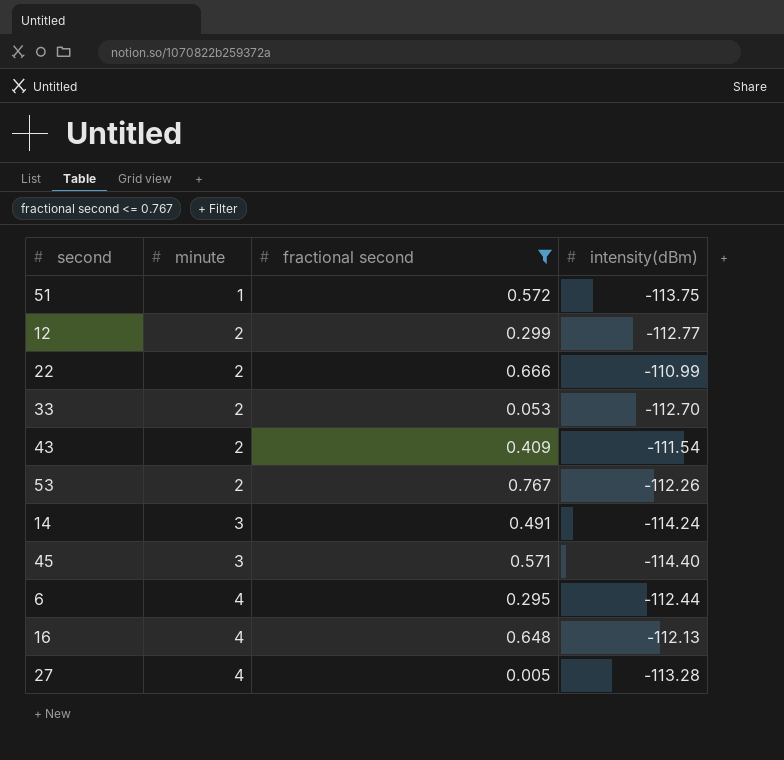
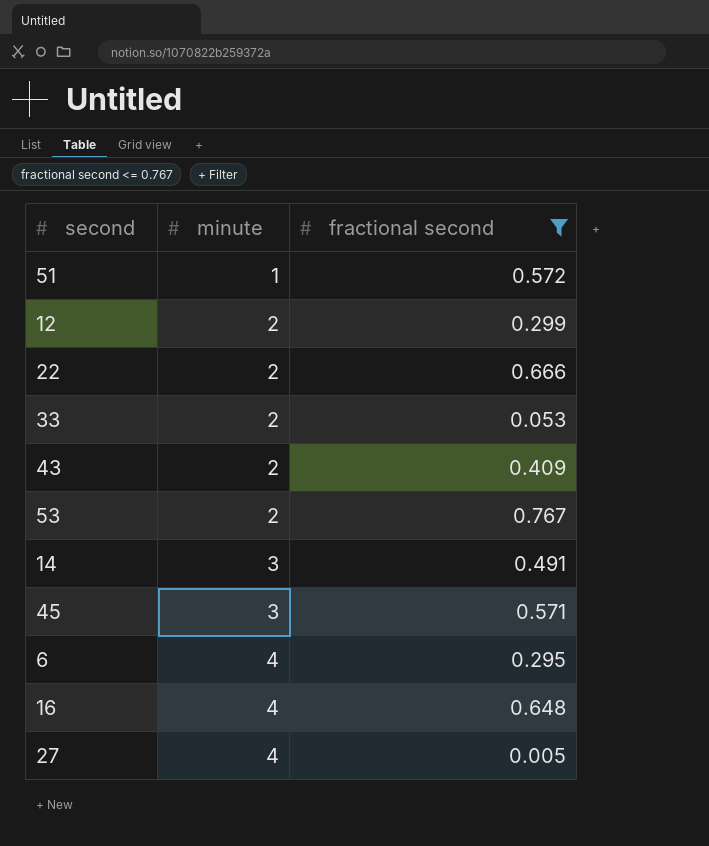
column intensity(dBm) | position: 4 -> none

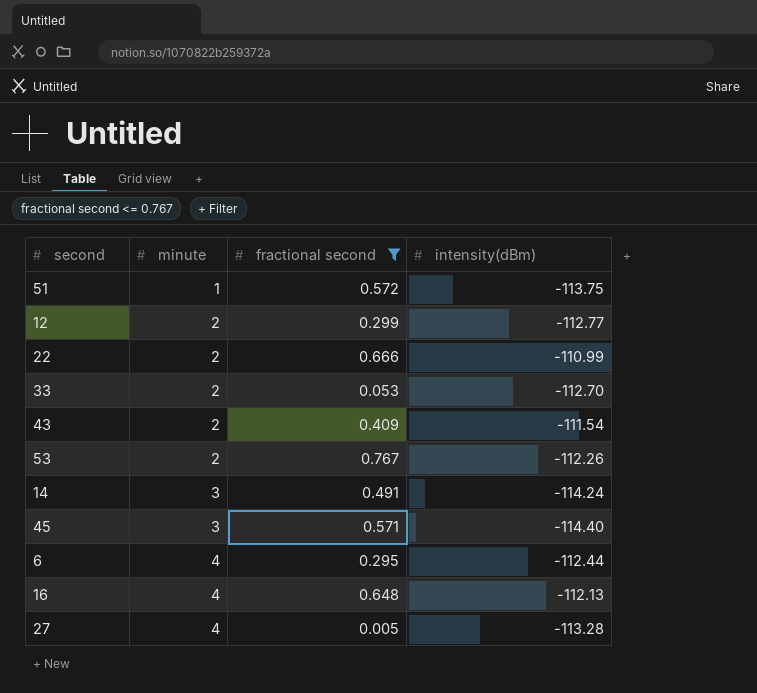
column intensity(dBm) | position: none -> 4

